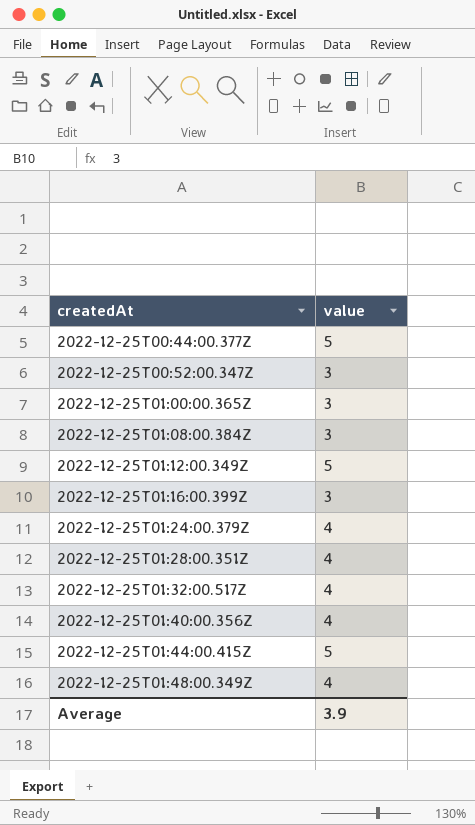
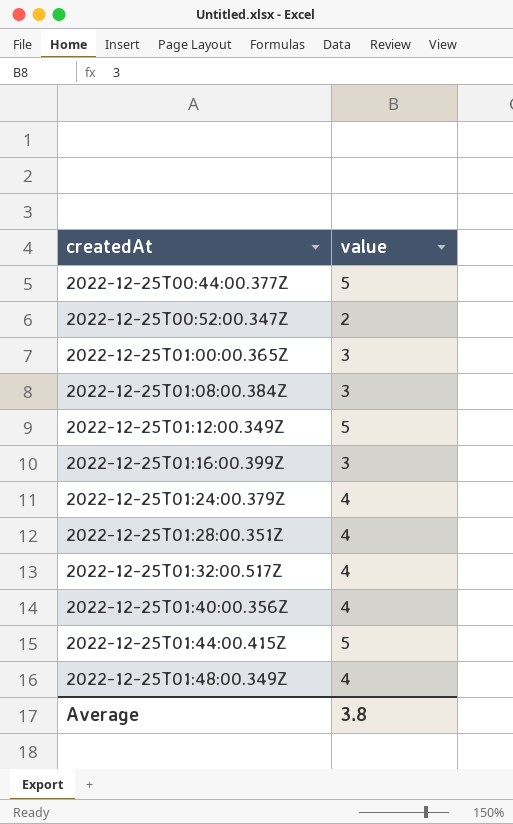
2022-12-25T00:52:00.347Z | value: 3 -> 2
Average | value: 3.9 -> 3.8

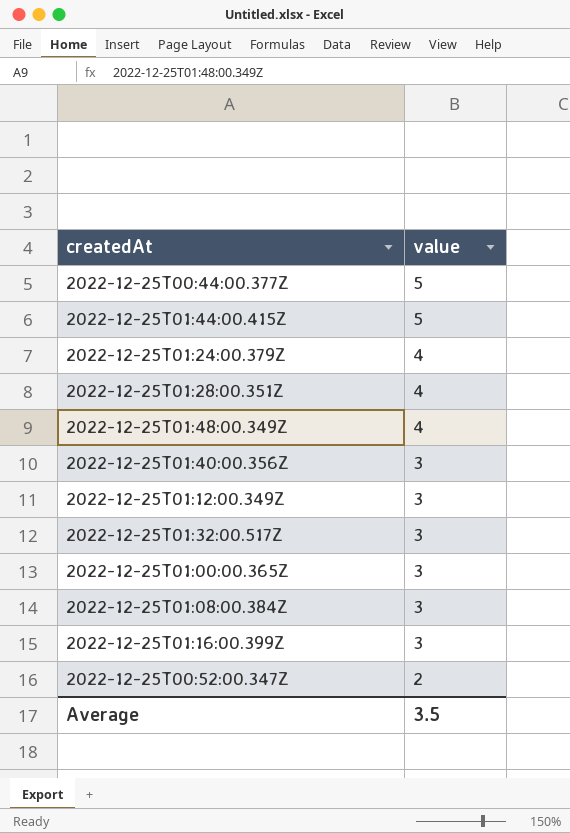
row order: createdAt ascending -> value descending
2022-12-25T01:40:00.356Z | value: 4 -> 3
2022-12-25T01:12:00.349Z | value: 5 -> 3
2022-12-25T01:32:00.517Z | value: 4 -> 3
Average | value: 3.8 -> 3.5

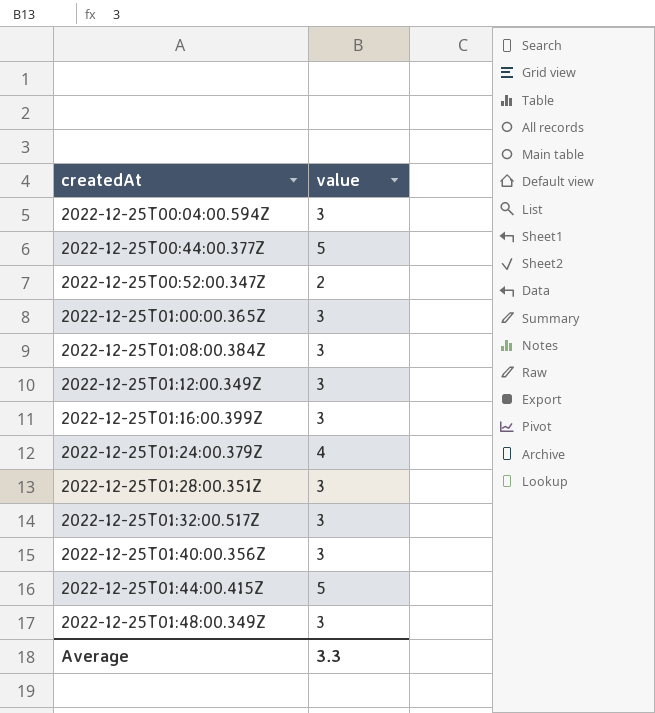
row order: value descending -> createdAt ascending
row 2022-12-25T00:04:00.594Z: none -> 3
2022-12-25T01:28:00.351Z | value: 4 -> 3
2022-12-25T01:48:00.349Z | value: 4 -> 3
Average | value: 3.5 -> 3.3

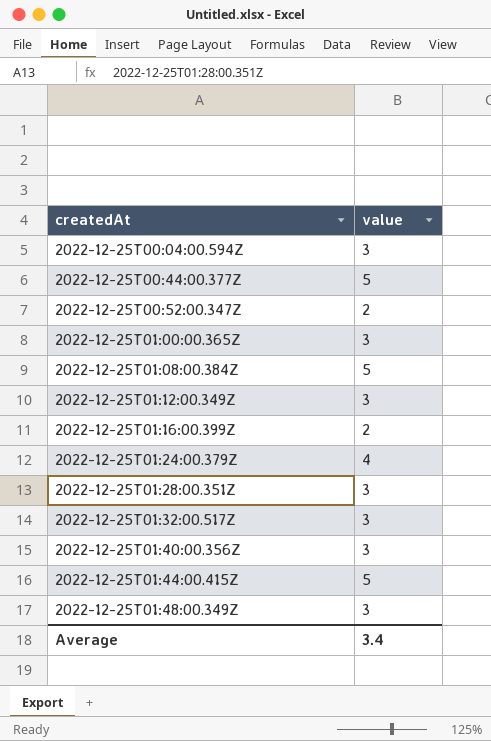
2022-12-25T01:08:00.384Z | value: 3 -> 5
2022-12-25T01:16:00.399Z | value: 3 -> 2
Average | value: 3.3 -> 3.4

